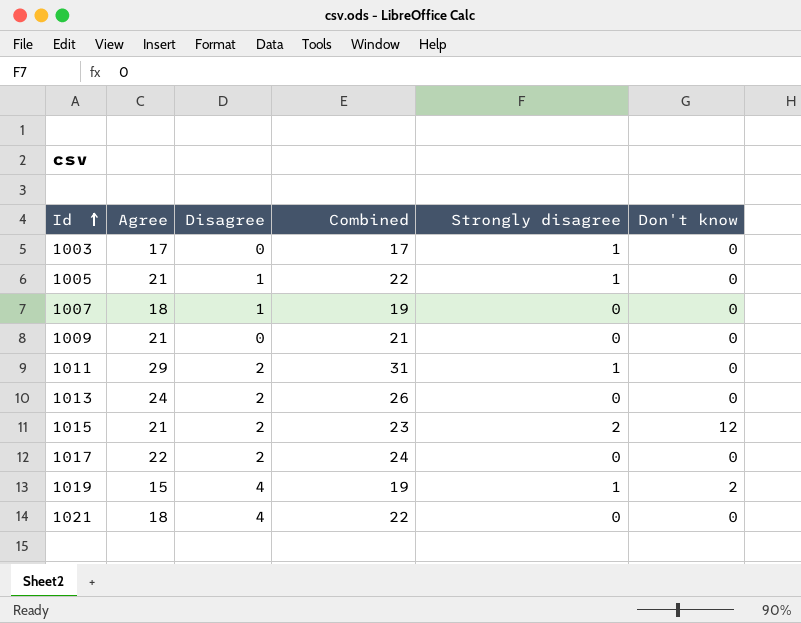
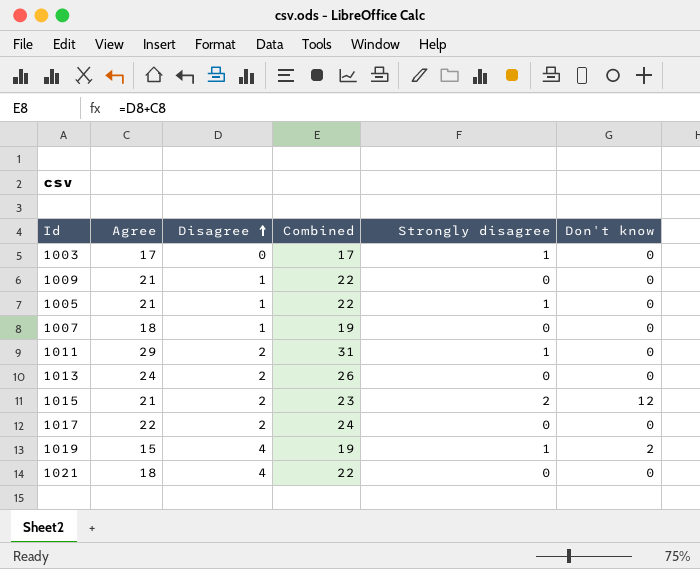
row order: Id ascending -> Disagree ascending
1009 | Disagree: 0 -> 1
1009 | Combined: 21 -> 22

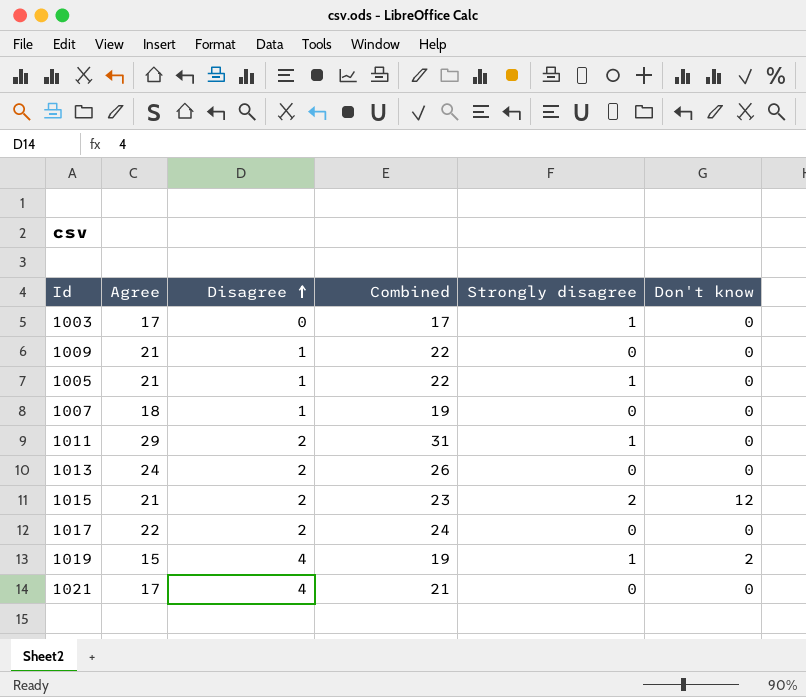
1021 | Agree: 18 -> 17
1021 | Combined: 22 -> 21

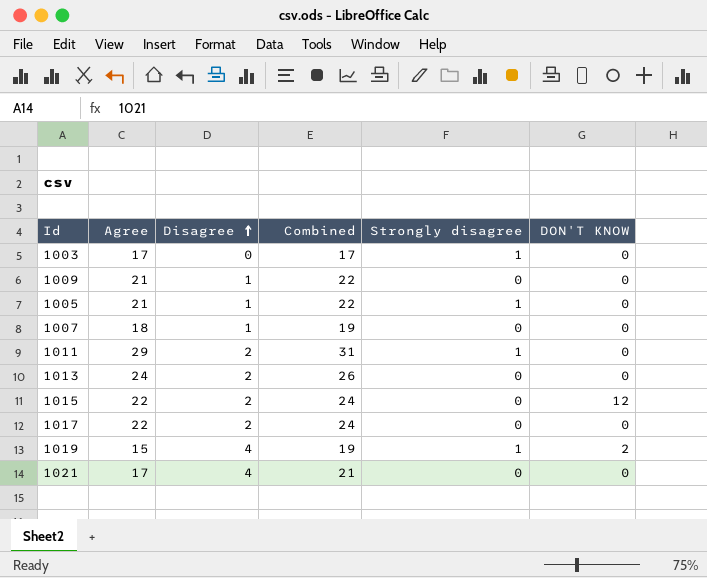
column name: Don't know -> DON'T KNOW
1015 | Agree: 21 -> 22
1015 | Combined: 23 -> 24
1015 | Strongly disagree: 2 -> 0

